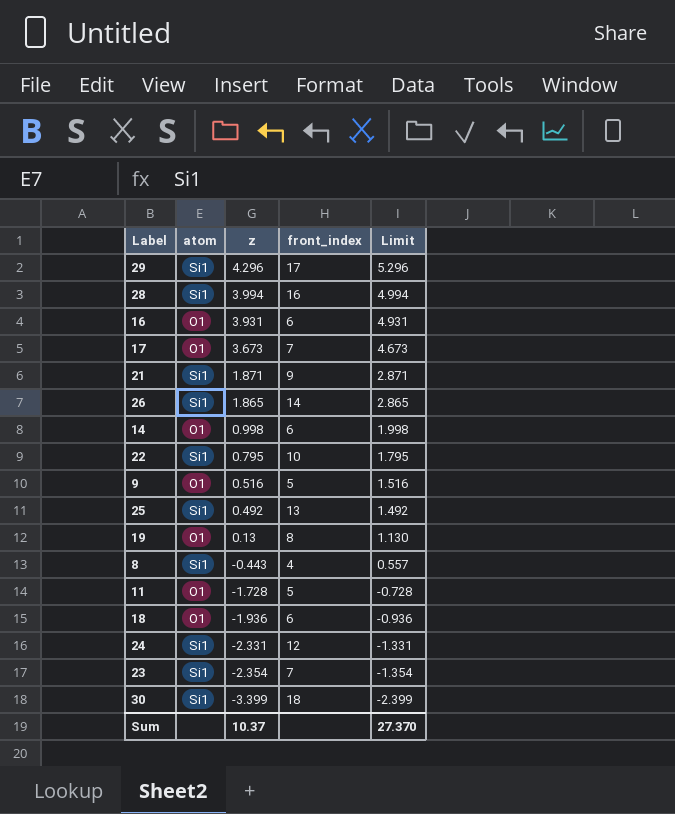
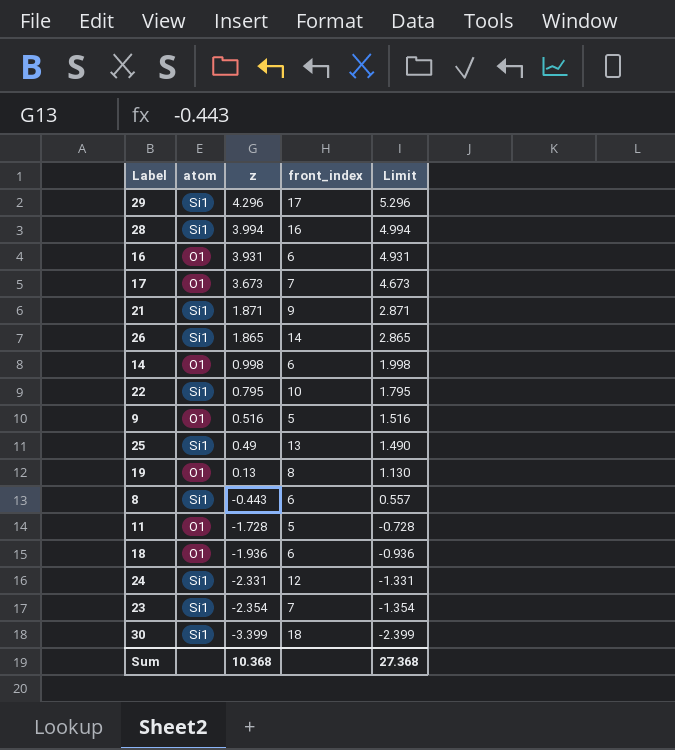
25 | z: 0.492 -> 0.49
25 | Limit: 1.492 -> 1.490
8 | front_index: 4 -> 6
Sum | z: 10.37 -> 10.368
Sum | Limit: 27.370 -> 27.368

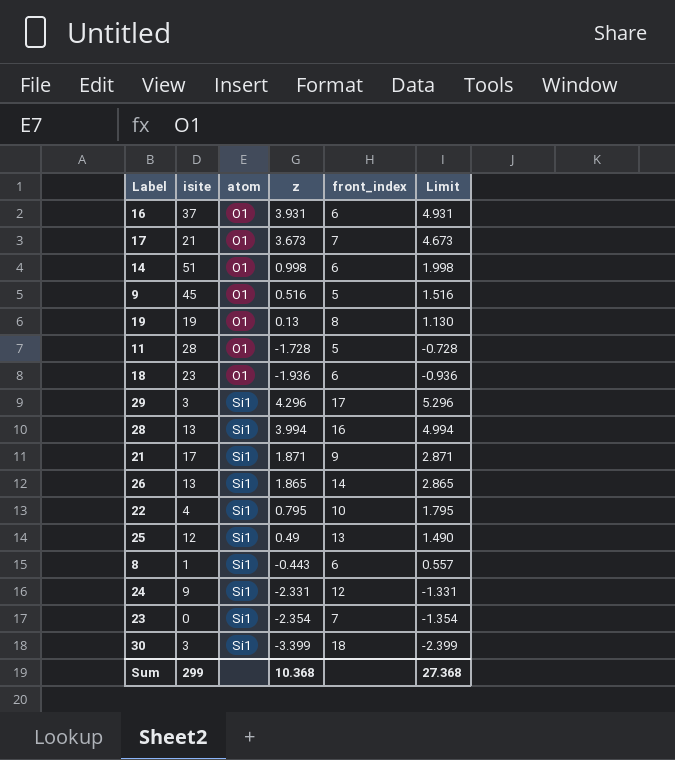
row order: z descending -> atom ascending
column isite | position: none -> 2

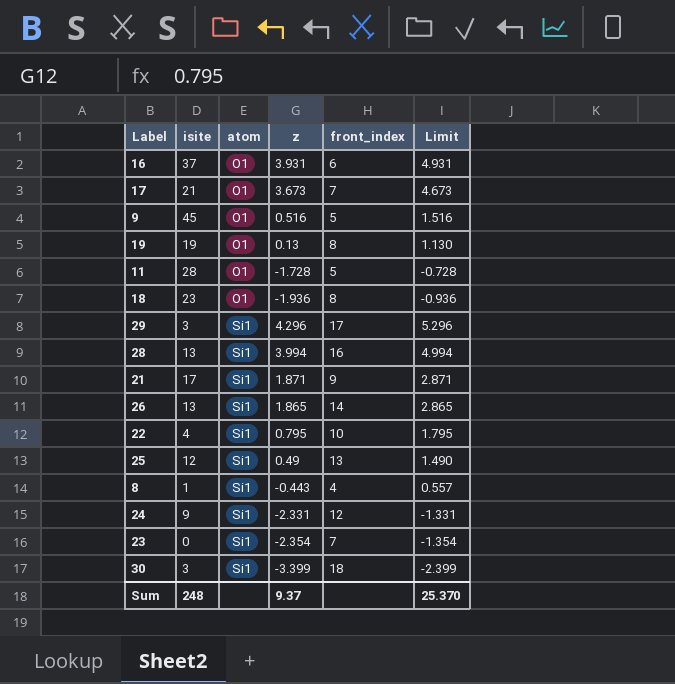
row 14: 51 | O1 | 0.998 | 6 | 1.998 -> none
18 | front_index: 6 -> 8
8 | front_index: 6 -> 4
Sum | isite: 299 -> 248
Sum | z: 10.368 -> 9.37
Sum | Limit: 27.368 -> 25.370

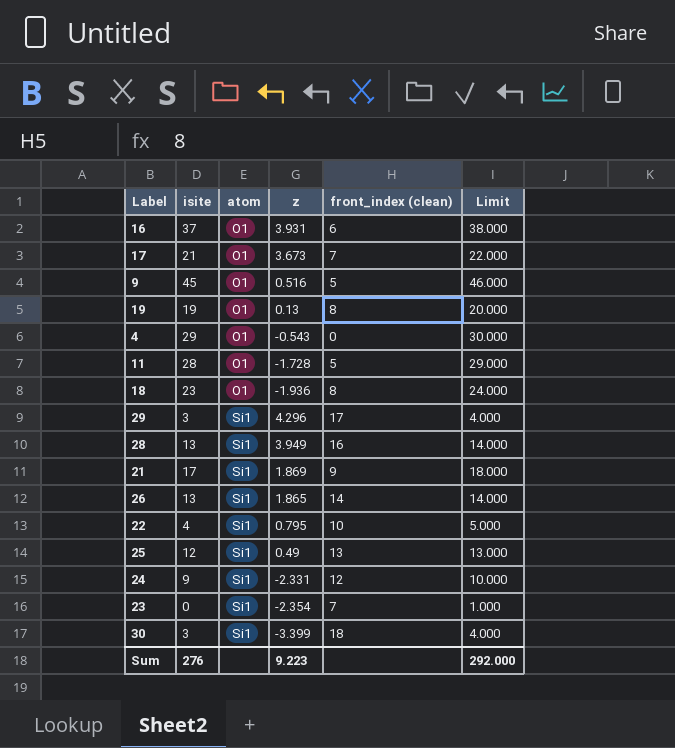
column name: front_index -> front_index (clean)
column Limit | formula: [z] + 1 -> [isite] + 1
row 8: 1 | Si1 | -0.443 | 4 | 0.557 -> none
row 4: none -> 29 | O1 | -0.543 | 0 | 30.000
28 | z: 3.994 -> 3.949
21 | z: 1.871 -> 1.869
Sum | isite: 248 -> 276
Sum | z: 9.37 -> 9.223
Sum | Limit: 25.370 -> 292.000

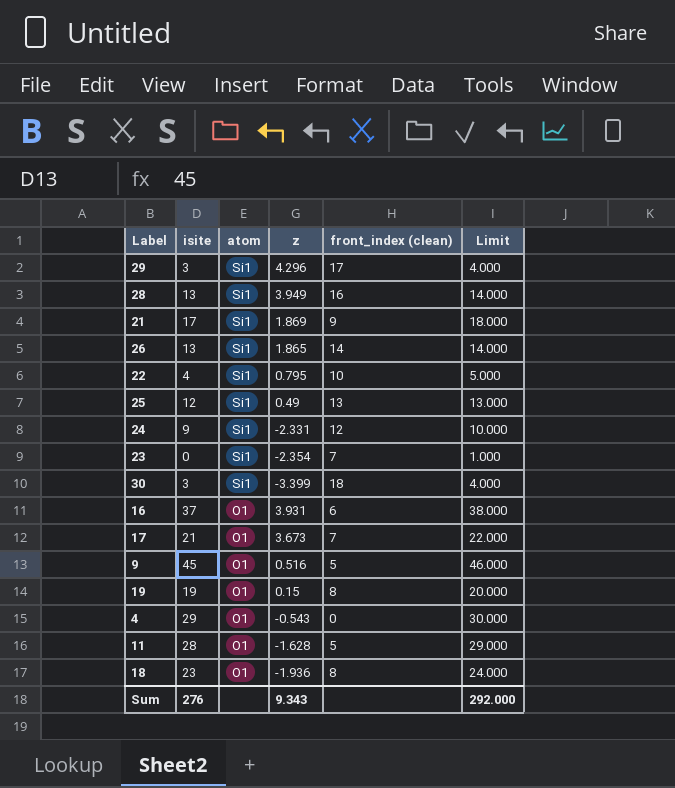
row order: atom ascending -> atom descending
19 | z: 0.13 -> 0.15
11 | z: -1.728 -> -1.628
Sum | z: 9.223 -> 9.343

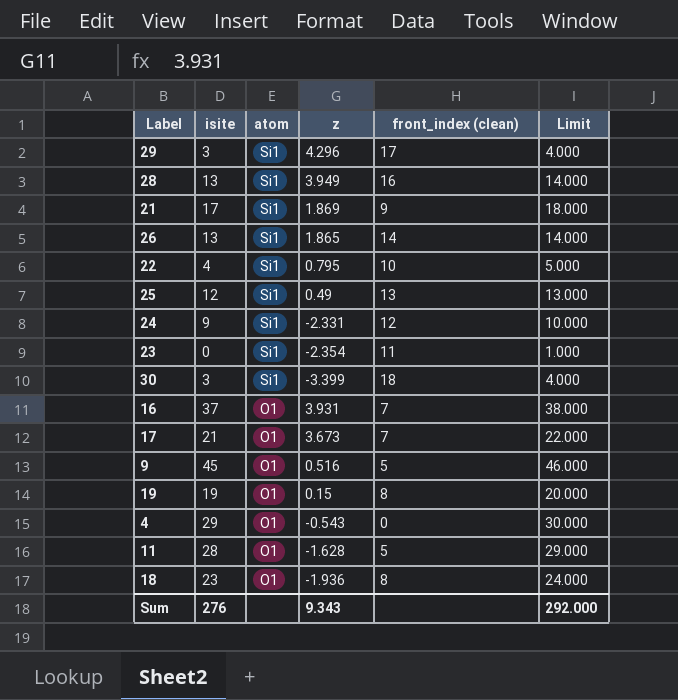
23 | front_index (clean): 7 -> 11
16 | front_index (clean): 6 -> 7

